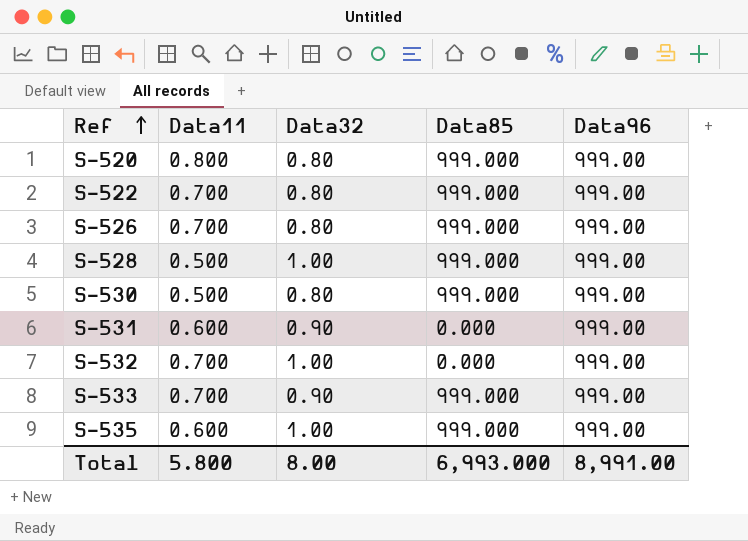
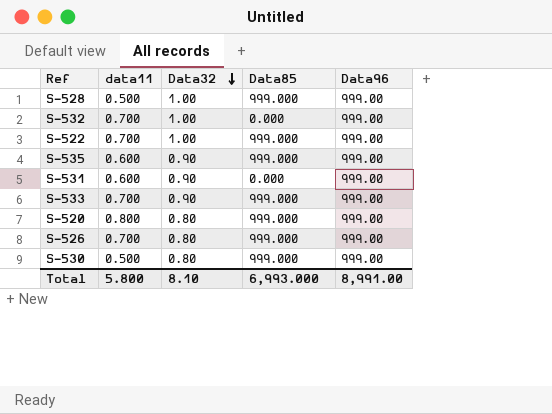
row order: Ref ascending -> Data32 descending
column name: Data11 -> data11
S-522 | Data32: 0.80 -> 1.00
S-535 | Data32: 1.00 -> 0.90
Total | Data32: 8.00 -> 8.10

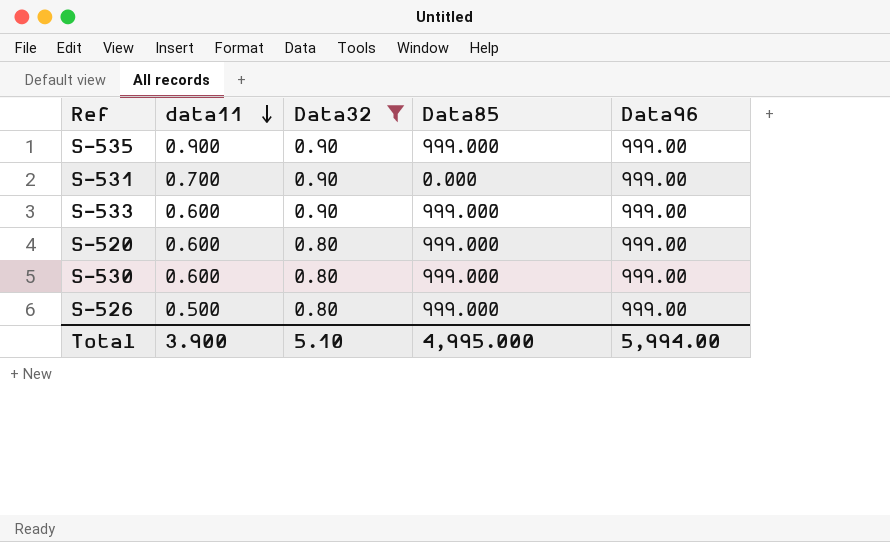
filter: none -> Data32 != 1.00
row order: Data32 descending -> data11 descending
S-535 | data11: 0.600 -> 0.900
S-531 | data11: 0.600 -> 0.700
S-533 | data11: 0.700 -> 0.600
S-520 | data11: 0.800 -> 0.600
S-530 | data11: 0.500 -> 0.600
S-526 | data11: 0.700 -> 0.500
Total | data11: 5.800 -> 3.900
Total | Data32: 8.10 -> 5.10
Total | Data85: 6,993.000 -> 4,995.000
Total | Data96: 8,991.00 -> 5,994.00

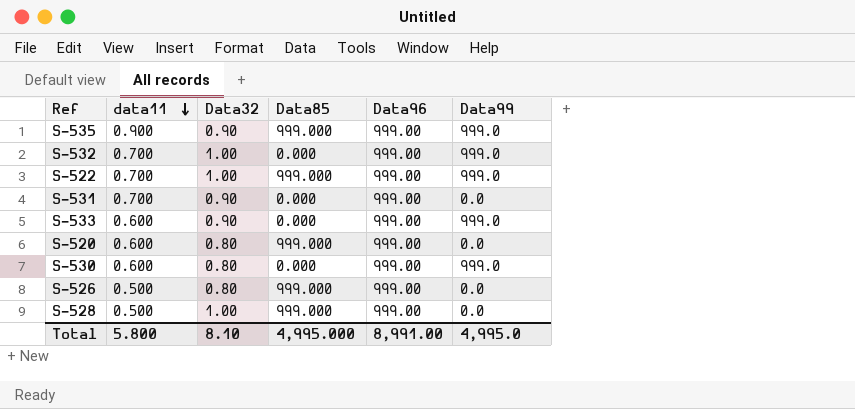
filter: Data32 != 1.00 -> none
column Data99 | position: none -> 6
S-533 | Data85: 999.000 -> 0.000
S-530 | Data85: 999.000 -> 0.000
Total | data11: 3.900 -> 5.800
Total | Data32: 5.10 -> 8.10
Total | Data96: 5,994.00 -> 8,991.00

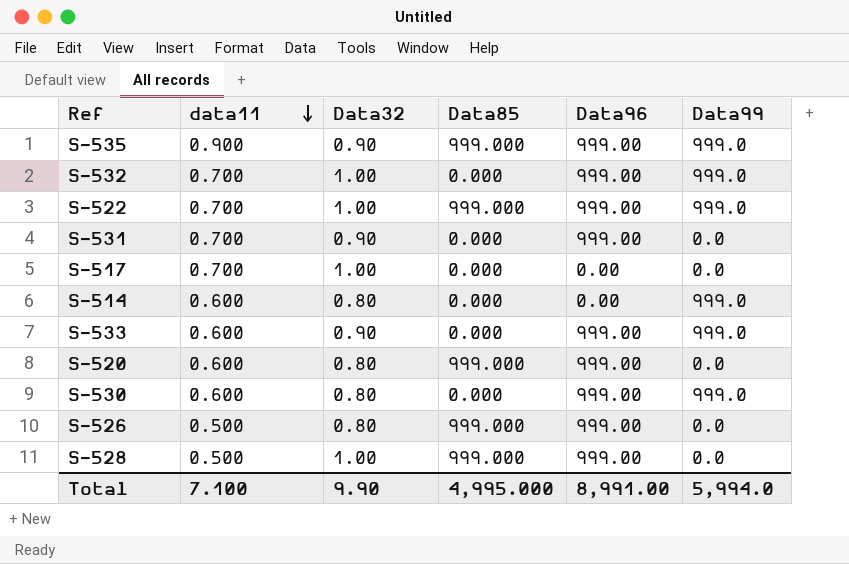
row S-517: none -> 0.700 | 1.00 | 0.000 | 0.00 | 0.0
row S-514: none -> 0.600 | 0.80 | 0.000 | 0.00 | 999.0
Total | data11: 5.800 -> 7.100
Total | Data32: 8.10 -> 9.90
Total | Data99: 4,995.0 -> 5,994.0

